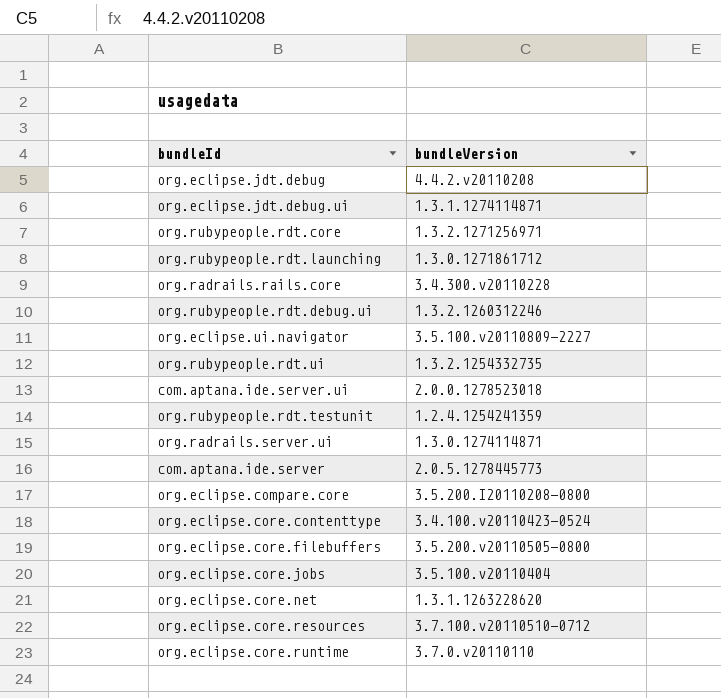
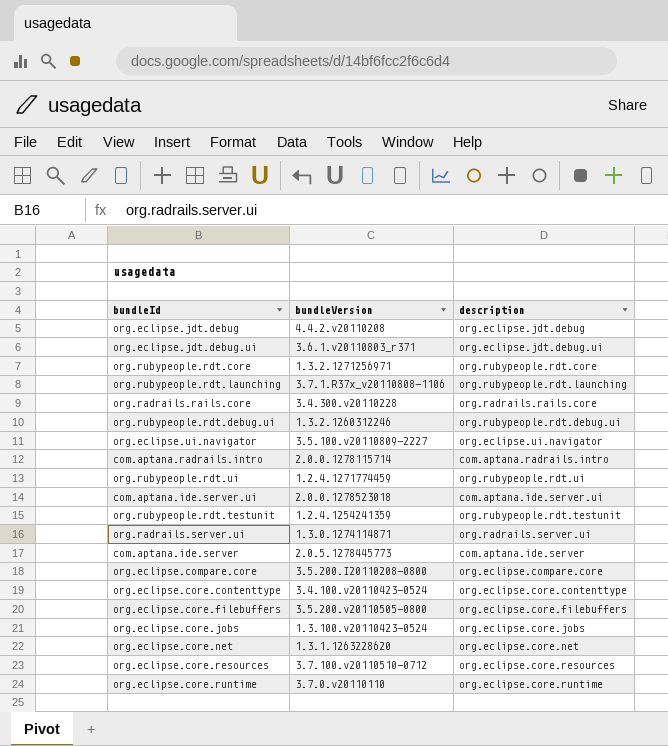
column description | position: none -> 3
org.eclipse.jdt.debug.ui | bundleVersion: 1.3.1.1274114871 -> 3.6.1.v20110803_r371
org.rubypeople.rdt.launching | bundleVersion: 1.3.0.1271861712 -> 3.7.1.R37x_v20110808-1106
row com.aptana.radrails.intro: none -> 2.0.0.1278115714 | com.aptana.radrails.intro
org.rubypeople.rdt.ui | bundleVersion: 1.3.2.1254332735 -> 1.2.4.1271774459
org.eclipse.core.jobs | bundleVersion: 3.5.100.v20110404 -> 1.3.100.v20110423-0524

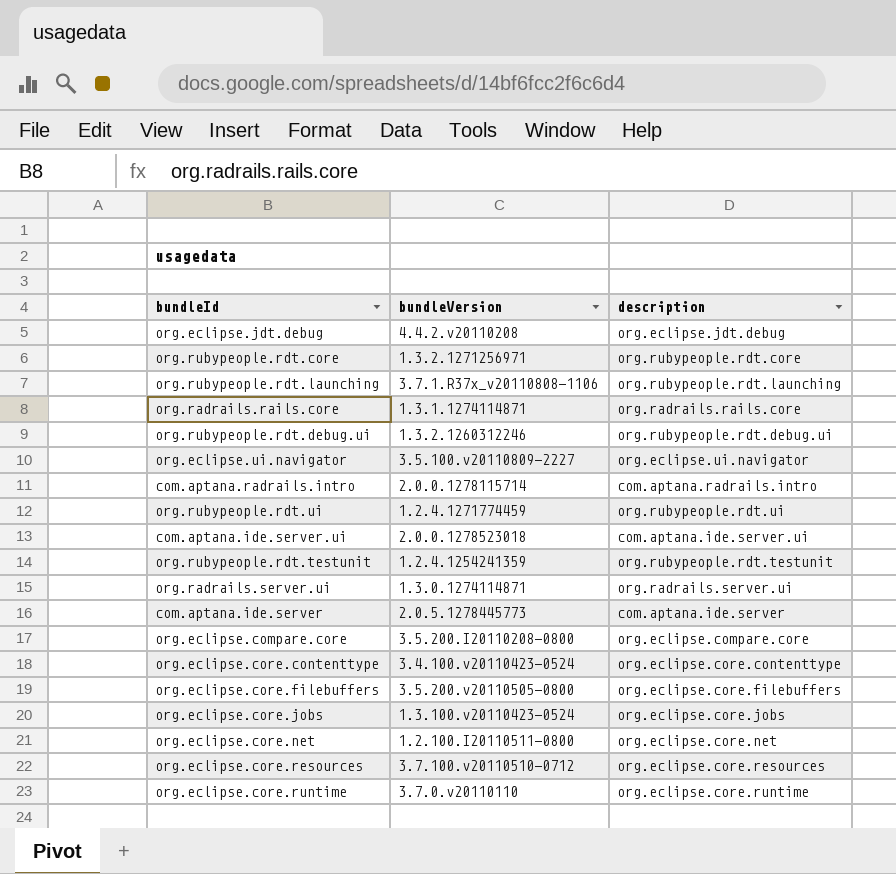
row org.eclipse.jdt.debug.ui: 3.6.1.v20110803_r371 | org.eclipse.jdt.debug.ui -> none
org.radrails.rails.core | bundleVersion: 3.4.300.v20110228 -> 1.3.1.1274114871
org.eclipse.core.net | bundleVersion: 1.3.1.1263228620 -> 1.2.100.I20110511-0800

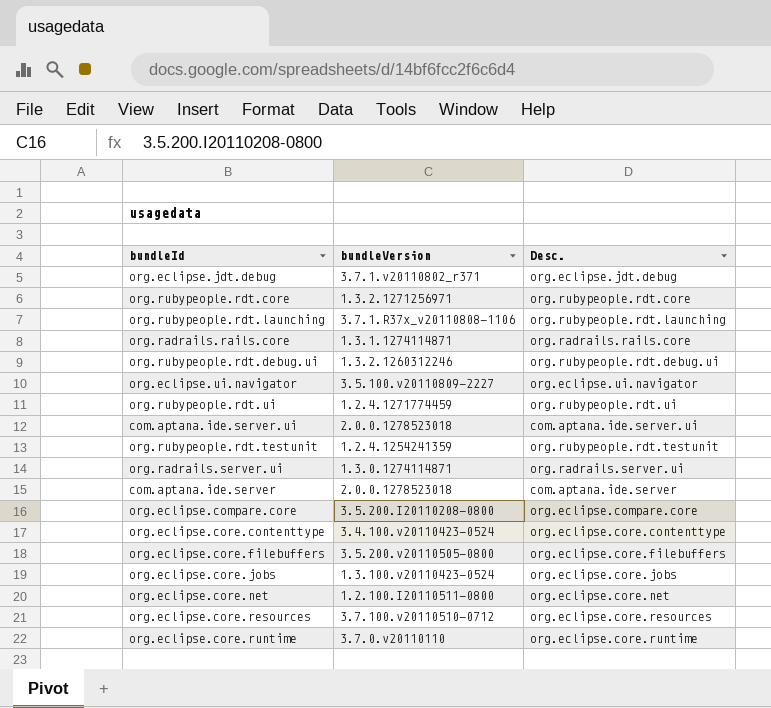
column name: description -> Desc.
row com.aptana.radrails.intro: 2.0.0.1278115714 | com.aptana.radrails.intro -> none
org.eclipse.jdt.debug | bundleVersion: 4.4.2.v20110208 -> 3.7.1.v20110802_r371
com.aptana.ide.server | bundleVersion: 2.0.5.1278445773 -> 2.0.0.1278523018

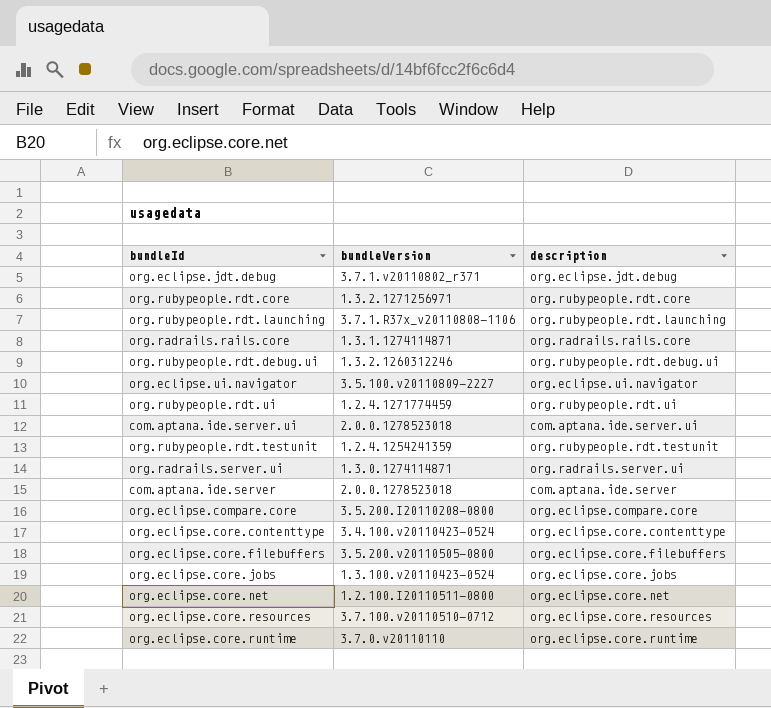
column name: Desc. -> description

